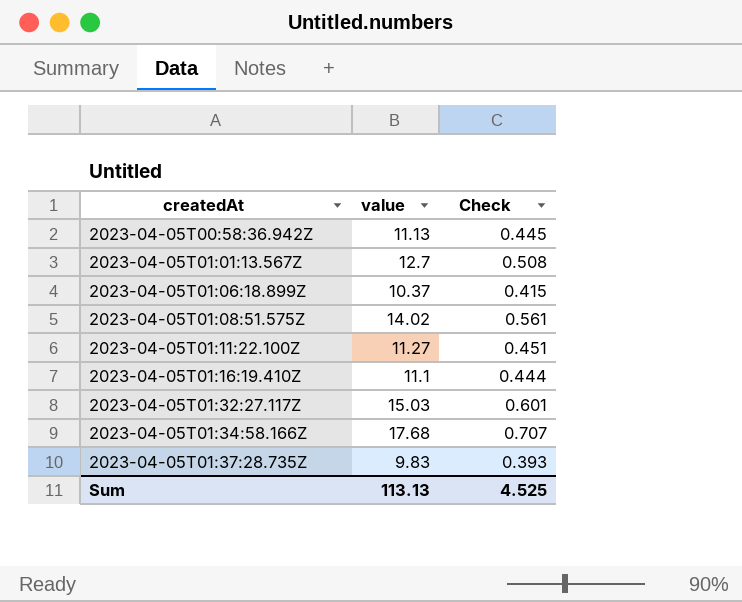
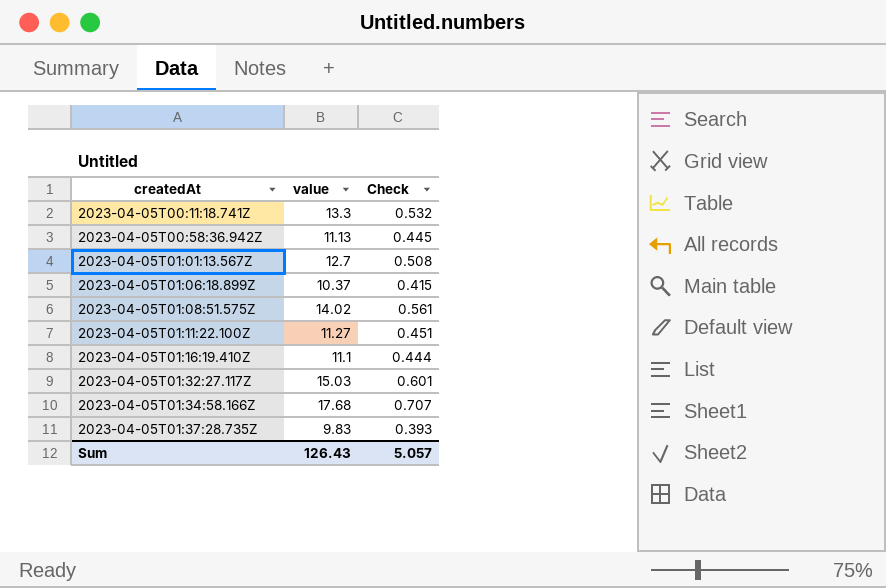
row 2023-04-05T00:11:18.741Z: none -> 13.3 | 0.532
Sum | value: 113.13 -> 126.43
Sum | Check: 4.525 -> 5.057

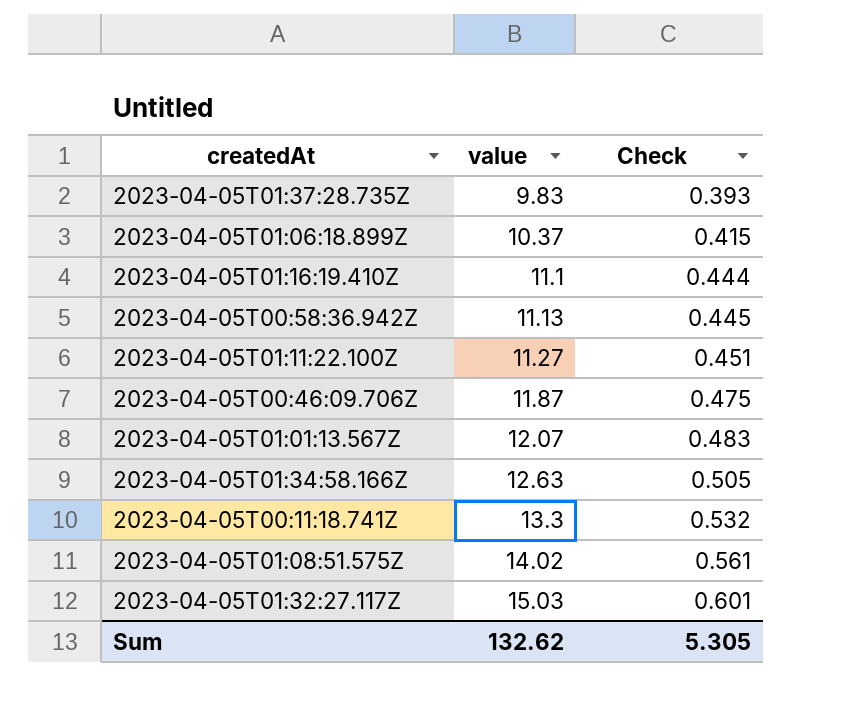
row order: createdAt ascending -> value ascending
row 2023-04-05T00:46:09.706Z: none -> 11.87 | 0.475
2023-04-05T01:01:13.567Z | value: 12.7 -> 12.07
2023-04-05T01:01:13.567Z | Check: 0.508 -> 0.483
2023-04-05T01:34:58.166Z | value: 17.68 -> 12.63
2023-04-05T01:34:58.166Z | Check: 0.707 -> 0.505
Sum | value: 126.43 -> 132.62
Sum | Check: 5.057 -> 5.305

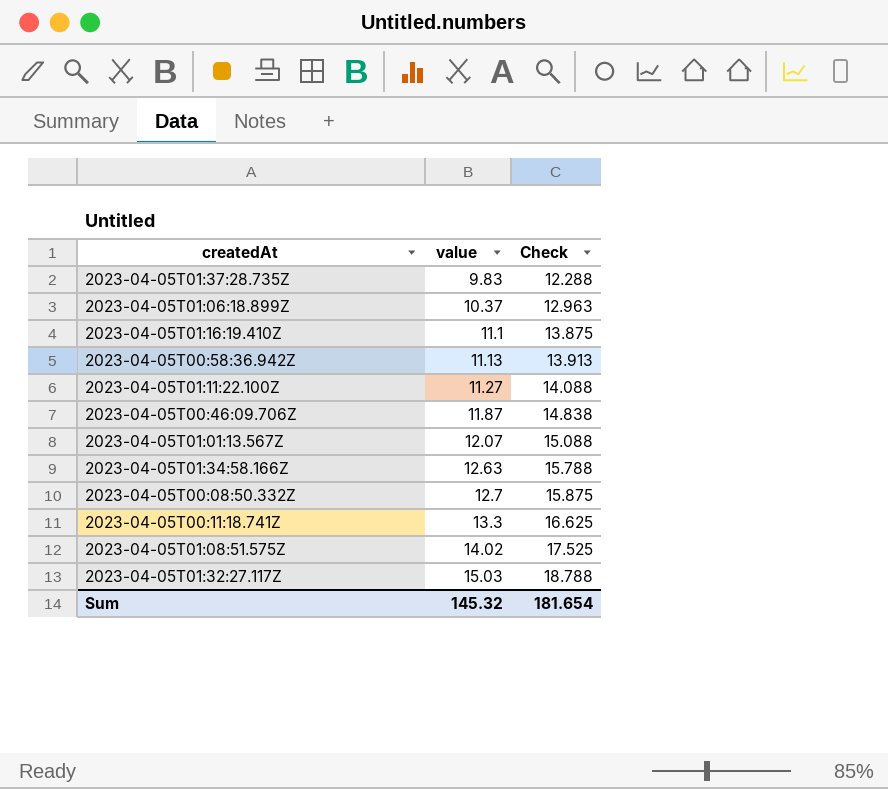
column Check | formula: [value] * 0.04 -> [value] * 1.25
row 2023-04-05T00:08:50.332Z: none -> 12.7 | 15.875
Sum | value: 132.62 -> 145.32
Sum | Check: 5.305 -> 181.654

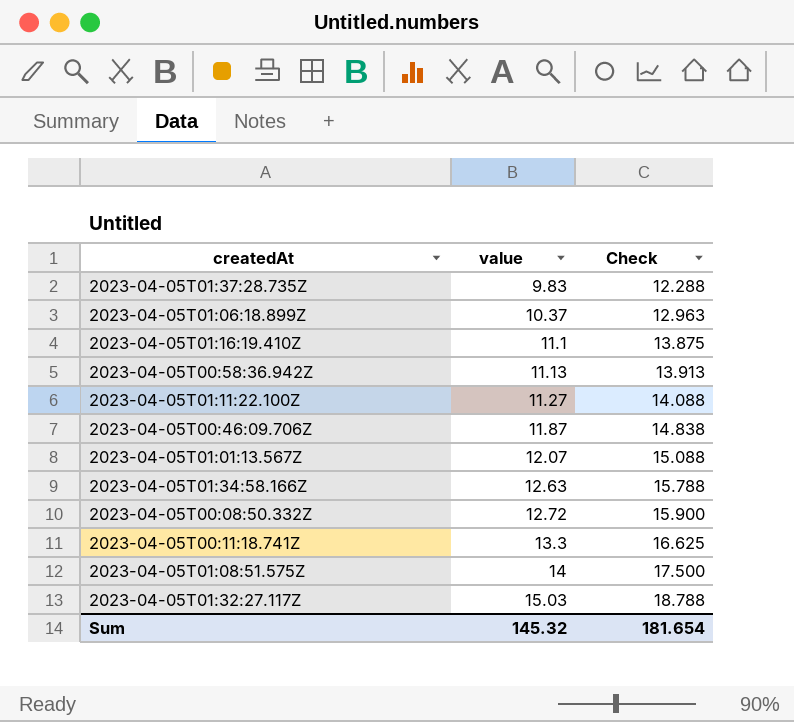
2023-04-05T00:08:50.332Z | value: 12.7 -> 12.72
2023-04-05T00:08:50.332Z | Check: 15.875 -> 15.900
2023-04-05T01:08:51.575Z | value: 14.02 -> 14
2023-04-05T01:08:51.575Z | Check: 17.525 -> 17.500

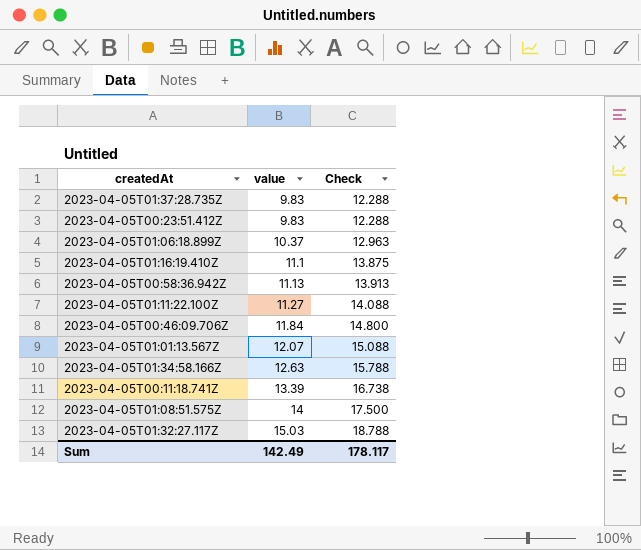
row 2023-04-05T00:08:50.332Z: 12.72 | 15.900 -> none
row 2023-04-05T00:23:51.412Z: none -> 9.83 | 12.288
2023-04-05T00:46:09.706Z | value: 11.87 -> 11.84
2023-04-05T00:46:09.706Z | Check: 14.838 -> 14.800
2023-04-05T00:11:18.741Z | value: 13.3 -> 13.39
2023-04-05T00:11:18.741Z | Check: 16.625 -> 16.738
Sum | value: 145.32 -> 142.49
Sum | Check: 181.654 -> 178.117

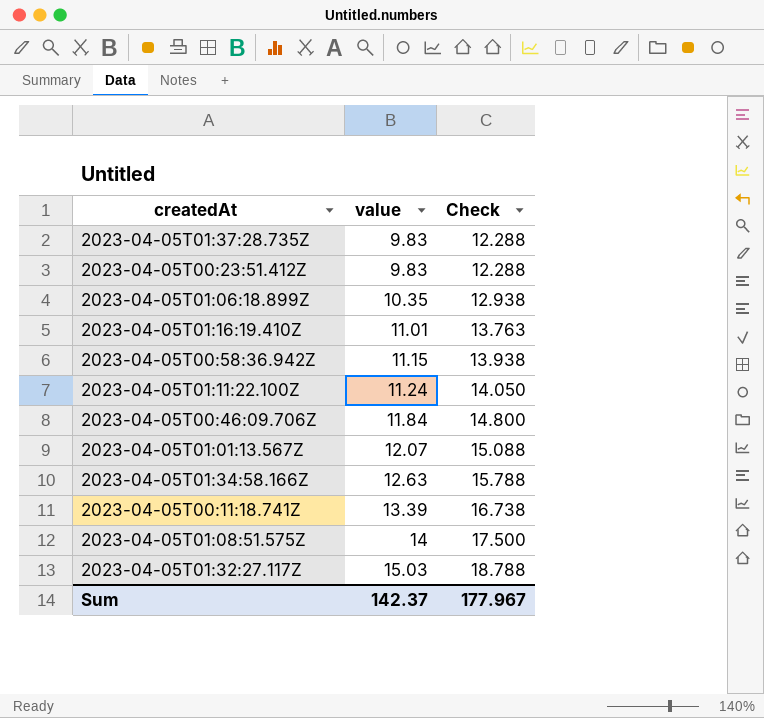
2023-04-05T01:06:18.899Z | value: 10.37 -> 10.35
2023-04-05T01:06:18.899Z | Check: 12.963 -> 12.938
2023-04-05T01:16:19.410Z | value: 11.1 -> 11.01
2023-04-05T01:16:19.410Z | Check: 13.875 -> 13.763
2023-04-05T00:58:36.942Z | value: 11.13 -> 11.15
2023-04-05T00:58:36.942Z | Check: 13.913 -> 13.938
2023-04-05T01:11:22.100Z | value: 11.27 -> 11.24
2023-04-05T01:11:22.100Z | Check: 14.088 -> 14.050
Sum | value: 142.49 -> 142.37
Sum | Check: 178.117 -> 177.967

